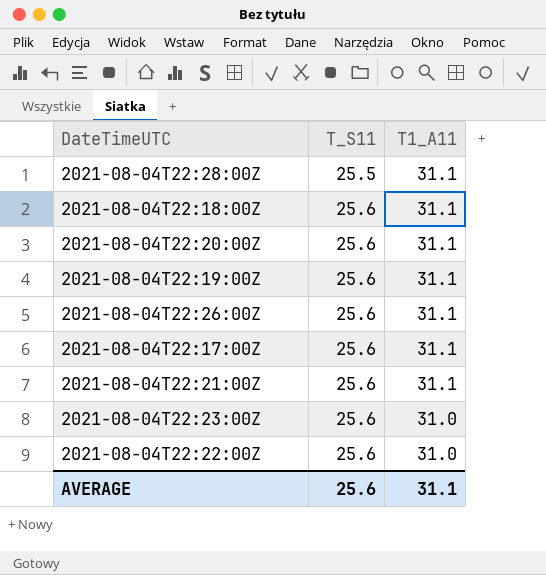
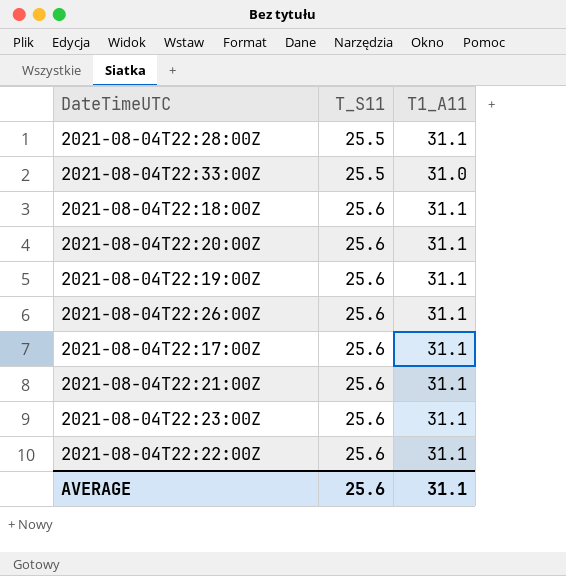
row 2021-08-04T22:33:00Z: none -> 25.5 | 31.0
2021-08-04T22:23:00Z | T1_A11: 31.0 -> 31.1
2021-08-04T22:22:00Z | T1_A11: 31.0 -> 31.1

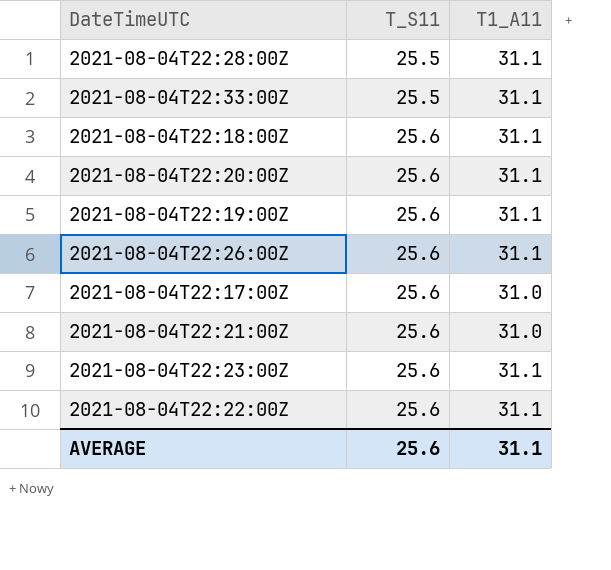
2021-08-04T22:33:00Z | T1_A11: 31.0 -> 31.1
2021-08-04T22:17:00Z | T1_A11: 31.1 -> 31.0
2021-08-04T22:21:00Z | T1_A11: 31.1 -> 31.0

